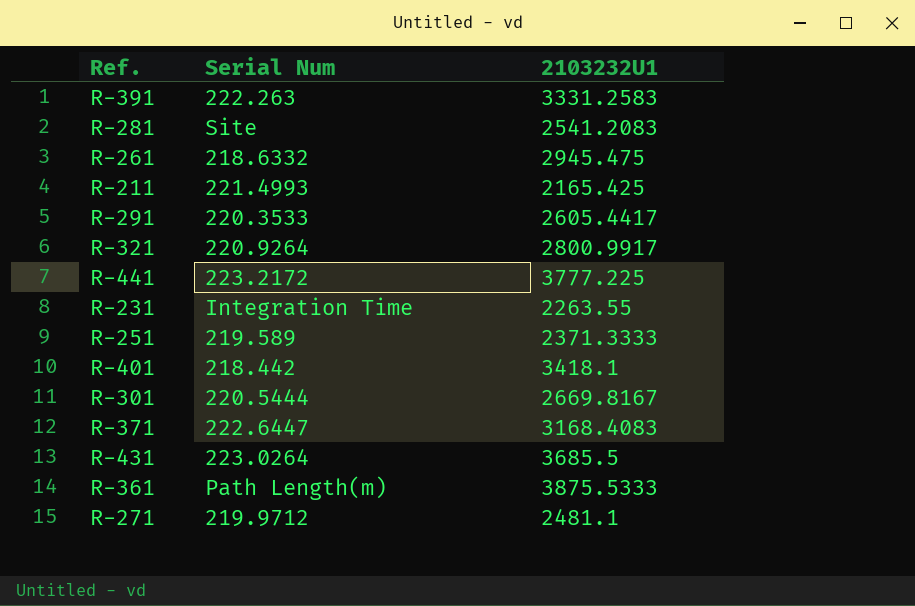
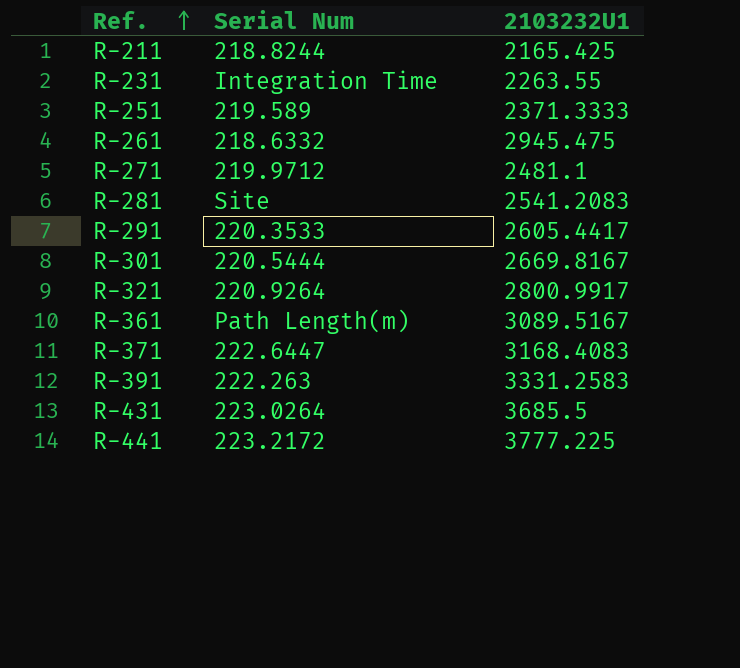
row order: none -> Ref. ascending
row R-401: 218.442 | 3418.1 -> none
R-211 | Serial Num: 221.4993 -> 218.8244
R-361 | 2103232U1: 3875.5333 -> 3089.5167

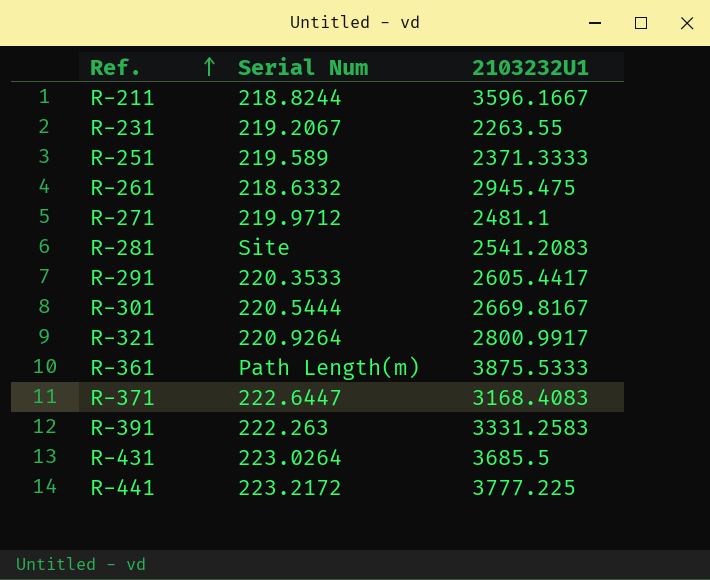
R-211 | 2103232U1: 2165.425 -> 3596.1667
R-231 | Serial Num: Integration Time -> 219.2067
R-361 | 2103232U1: 3089.5167 -> 3875.5333

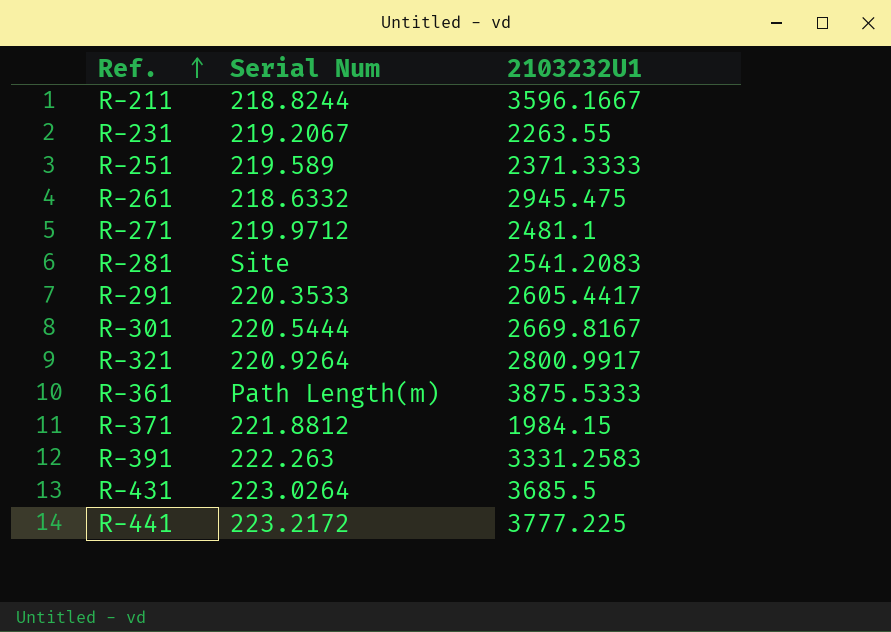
R-371 | Serial Num: 222.6447 -> 221.8812
R-371 | 2103232U1: 3168.4083 -> 1984.15

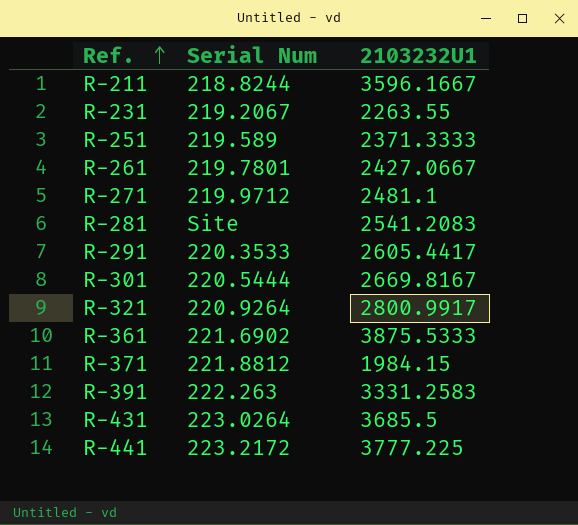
R-261 | Serial Num: 218.6332 -> 219.7801
R-261 | 2103232U1: 2945.475 -> 2427.0667
R-361 | Serial Num: Path Length(m) -> 221.6902

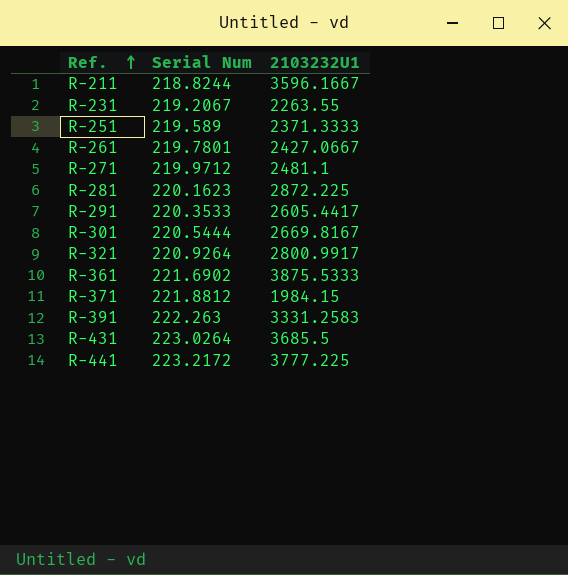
R-281 | Serial Num: Site -> 220.1623
R-281 | 2103232U1: 2541.2083 -> 2872.225

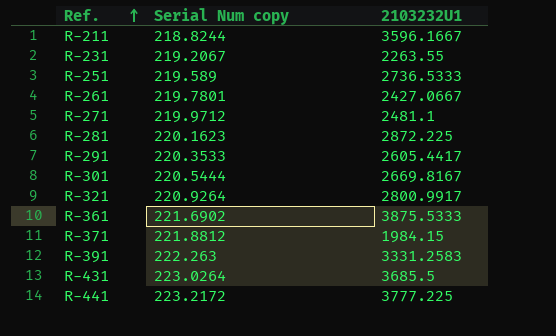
column name: Serial Num -> Serial Num copy
R-251 | 2103232U1: 2371.3333 -> 2736.5333

